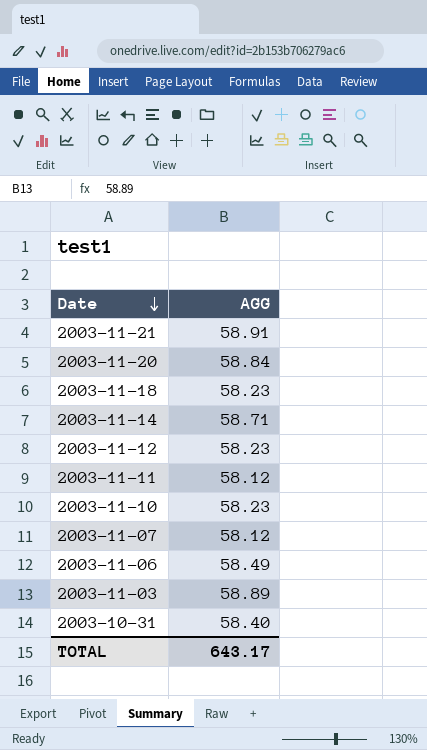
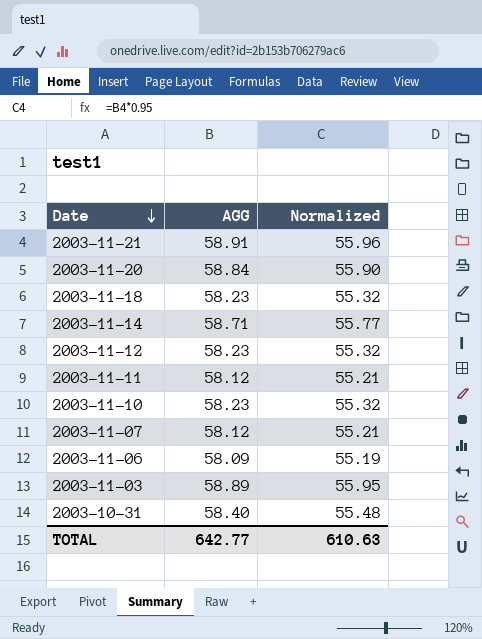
column Normalized | formula: none -> [AGG] * 0.95
2003-11-06 | AGG: 58.49 -> 58.09
TOTAL | AGG: 643.17 -> 642.77

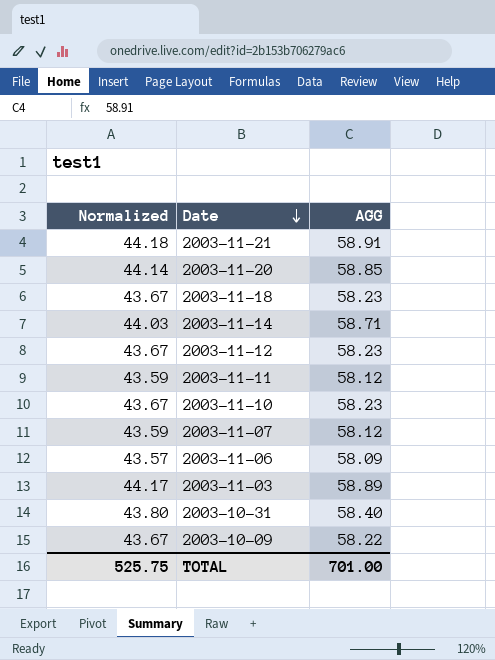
column Normalized | formula: [AGG] * 0.95 -> [AGG] * 0.75
column Normalized | position: 3 -> 1
2003-11-20 | AGG: 58.84 -> 58.85
row 2003-10-09: none -> 43.67 | 58.22
TOTAL | Normalized: 610.63 -> 525.75
TOTAL | AGG: 642.77 -> 701.00

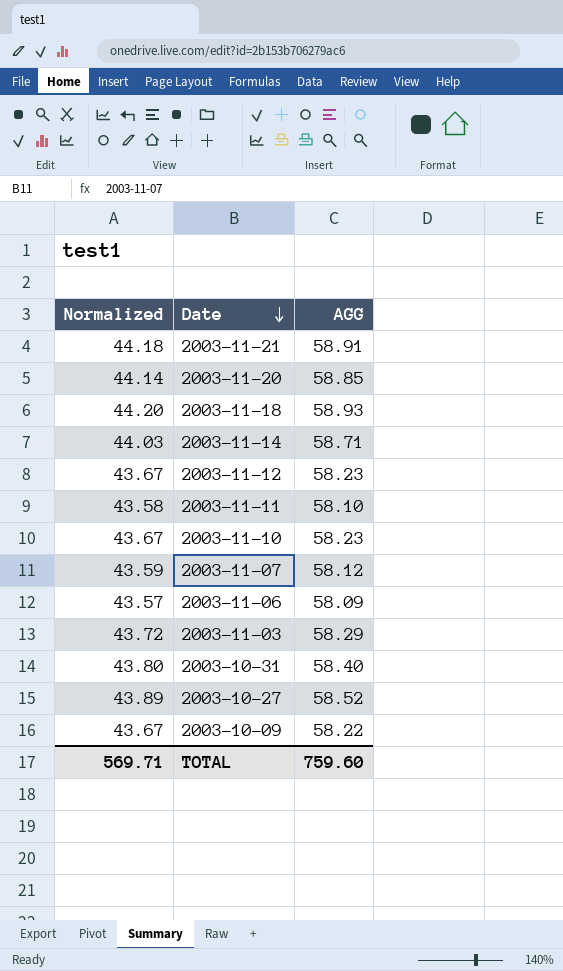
2003-11-18 | Normalized: 43.67 -> 44.20
2003-11-18 | AGG: 58.23 -> 58.93
2003-11-11 | Normalized: 43.59 -> 43.58
2003-11-11 | AGG: 58.12 -> 58.10
2003-11-03 | Normalized: 44.17 -> 43.72
2003-11-03 | AGG: 58.89 -> 58.29
row 2003-10-27: none -> 43.89 | 58.52
TOTAL | Normalized: 525.75 -> 569.71
TOTAL | AGG: 701.00 -> 759.60

